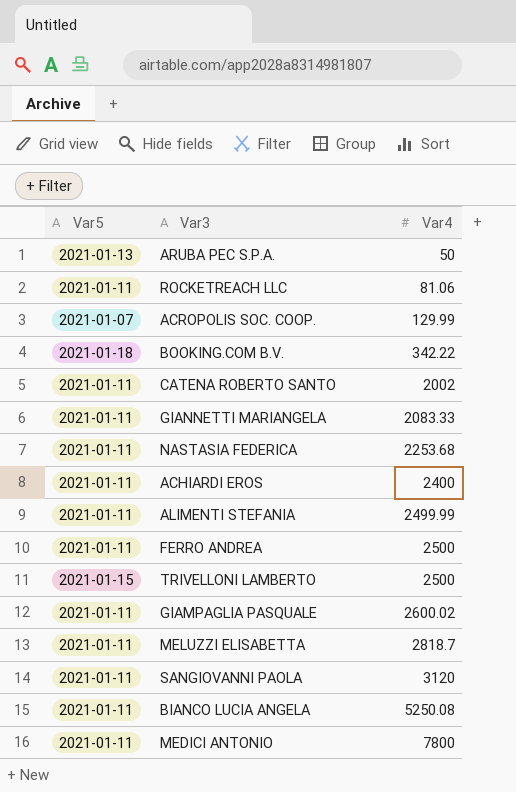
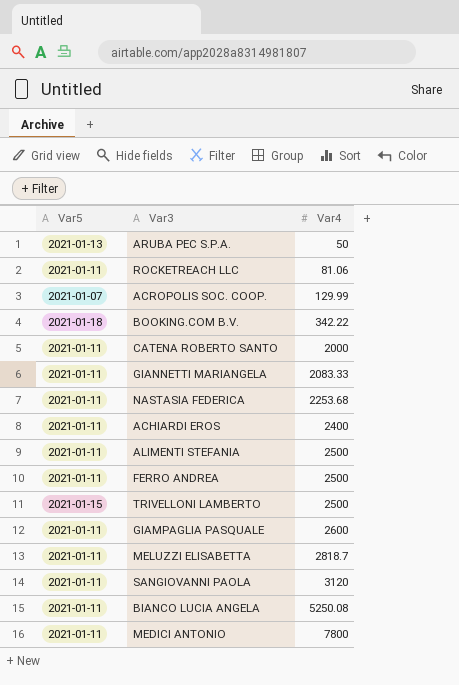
CATENA ROBERTO SANTO | Var4: 2002 -> 2000
ALIMENTI STEFANIA | Var4: 2499.99 -> 2500
GIAMPAGLIA PASQUALE | Var4: 2600.02 -> 2600

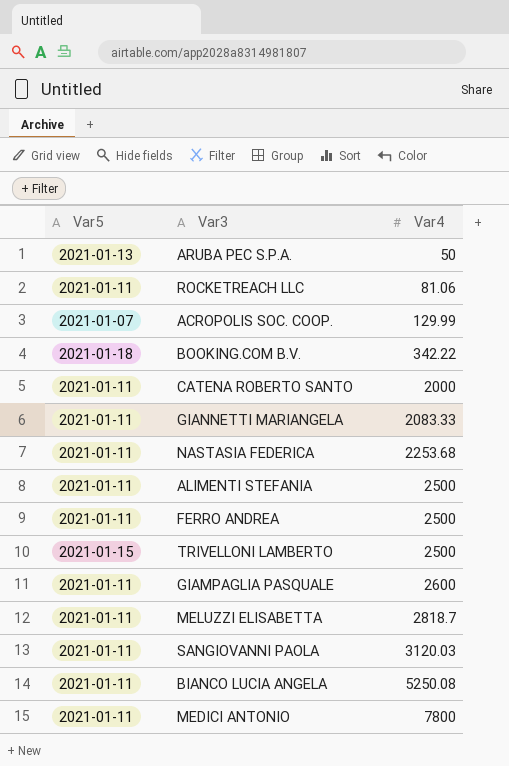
row ACHIARDI EROS: 2021-01-11 | 2400 -> none
SANGIOVANNI PAOLA | Var4: 3120 -> 3120.03

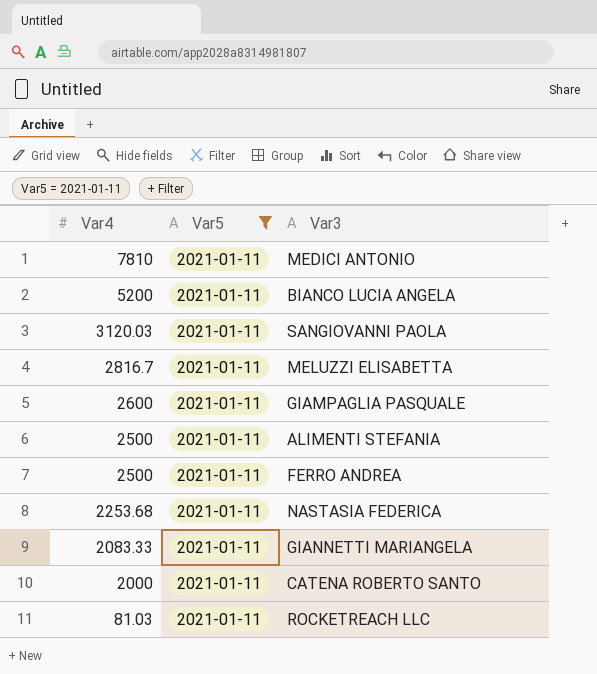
filter: none -> Var5 = 2021-01-11
row order: Var4 ascending -> Var4 descending
column Var4 | position: 3 -> 1
MEDICI ANTONIO | Var4: 7800 -> 7810
BIANCO LUCIA ANGELA | Var4: 5250.08 -> 5200
MELUZZI ELISABETTA | Var4: 2818.7 -> 2816.7
ROCKETREACH LLC | Var4: 81.06 -> 81.03

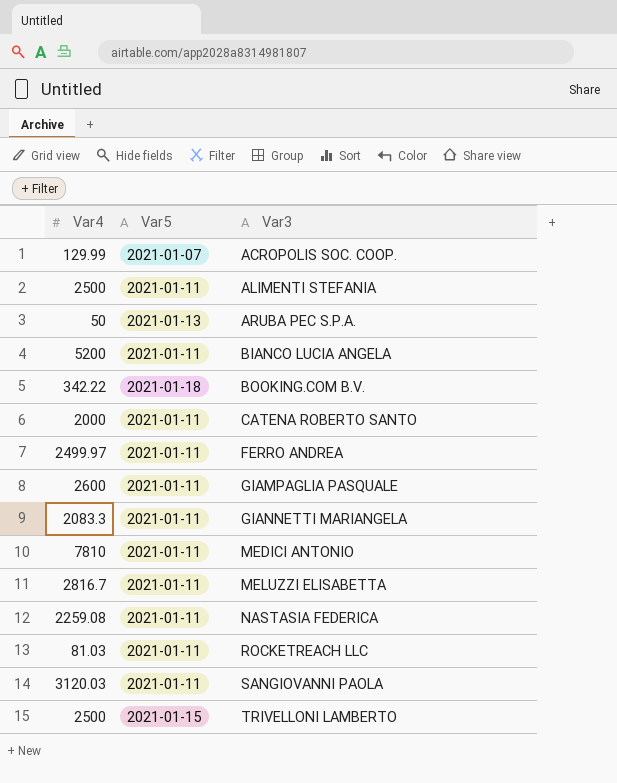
filter: Var5 = 2021-01-11 -> none
row order: Var4 descending -> Var3 ascending
FERRO ANDREA | Var4: 2500 -> 2499.97
GIANNETTI MARIANGELA | Var4: 2083.33 -> 2083.3
NASTASIA FEDERICA | Var4: 2253.68 -> 2259.08

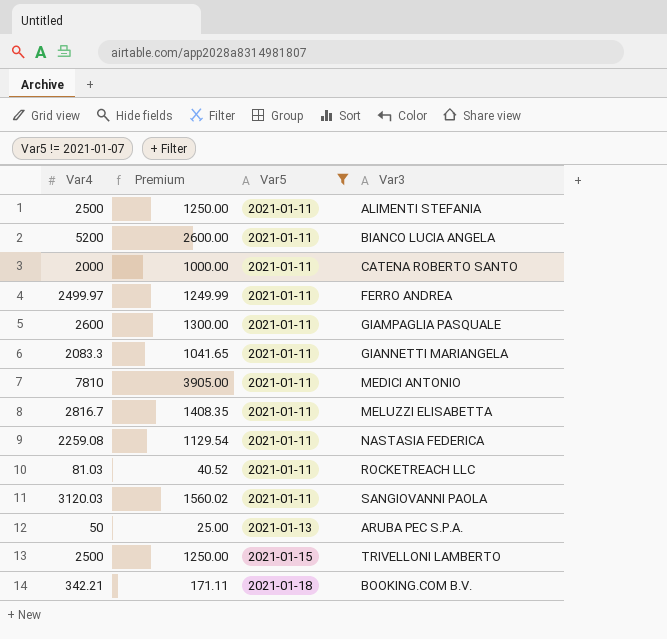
filter: none -> Var5 != 2021-01-07
row order: Var3 ascending -> Var5 ascending
column Premium | formula: none -> [Var4] * 0.5
BOOKING.COM B.V. | Var4: 342.22 -> 342.21

